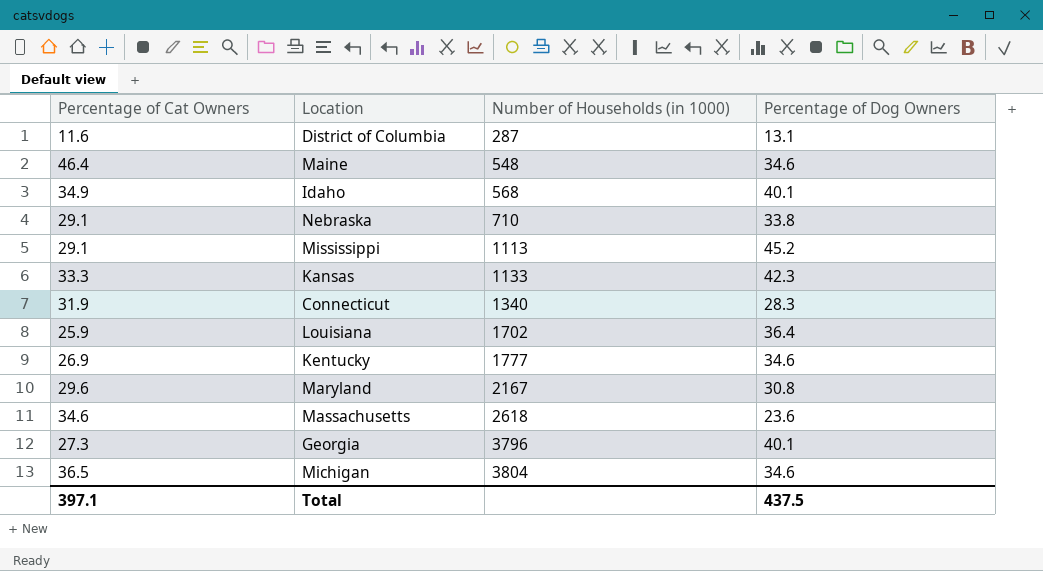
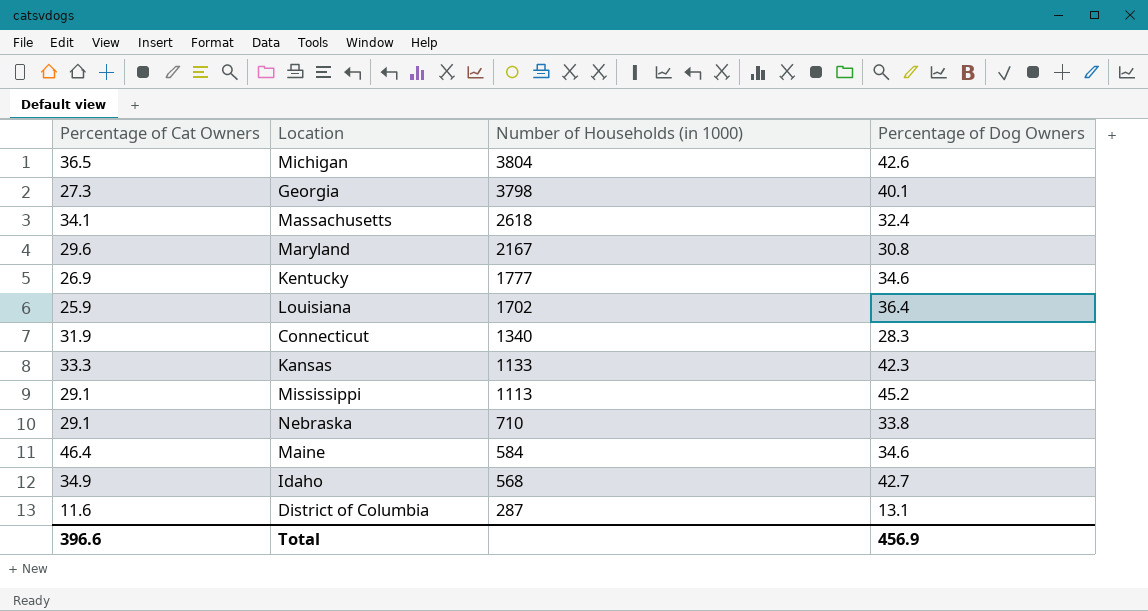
row order: Number of Households (in 1000) ascending -> Number of Households (in 1000) descending
Michigan | Percentage of Dog Owners: 34.6 -> 42.6
Georgia | Number of Households (in 1000): 3796 -> 3798
Massachusetts | Percentage of Cat Owners: 34.6 -> 34.1
Massachusetts | Percentage of Dog Owners: 23.6 -> 32.4
Maine | Number of Households (in 1000): 548 -> 584
Idaho | Percentage of Dog Owners: 40.1 -> 42.7
Total | Percentage of Cat Owners: 397.1 -> 396.6
Total | Percentage of Dog Owners: 437.5 -> 456.9

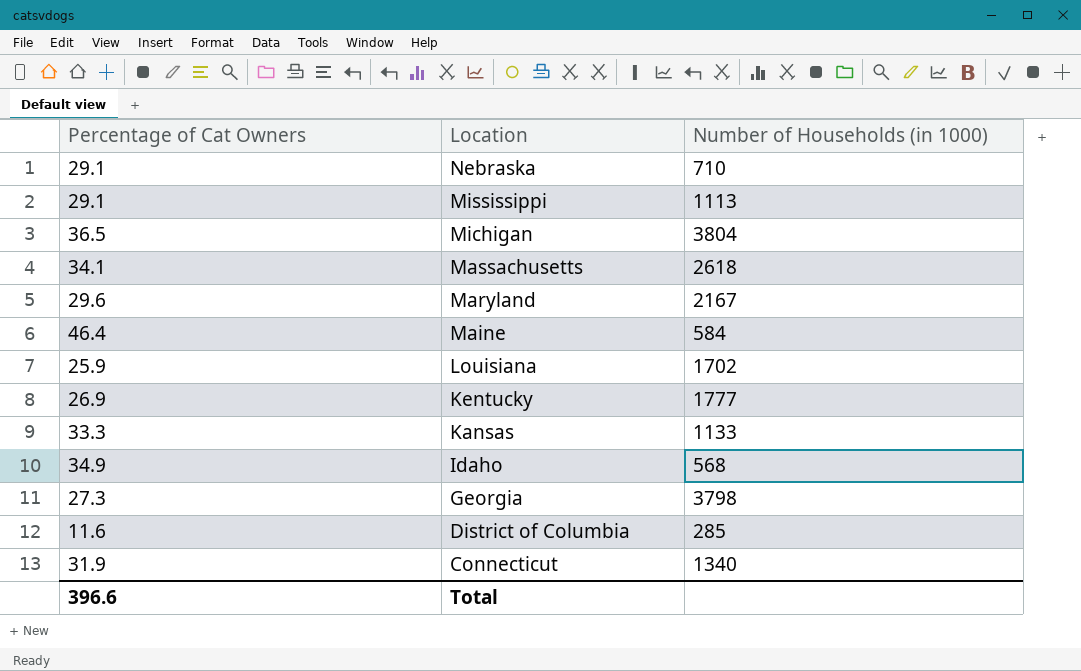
row order: Number of Households (in 1000) descending -> Location descending
column Percentage of Dog Owners | position: 4 -> none
District of Columbia | Number of Households (in 1000): 287 -> 285

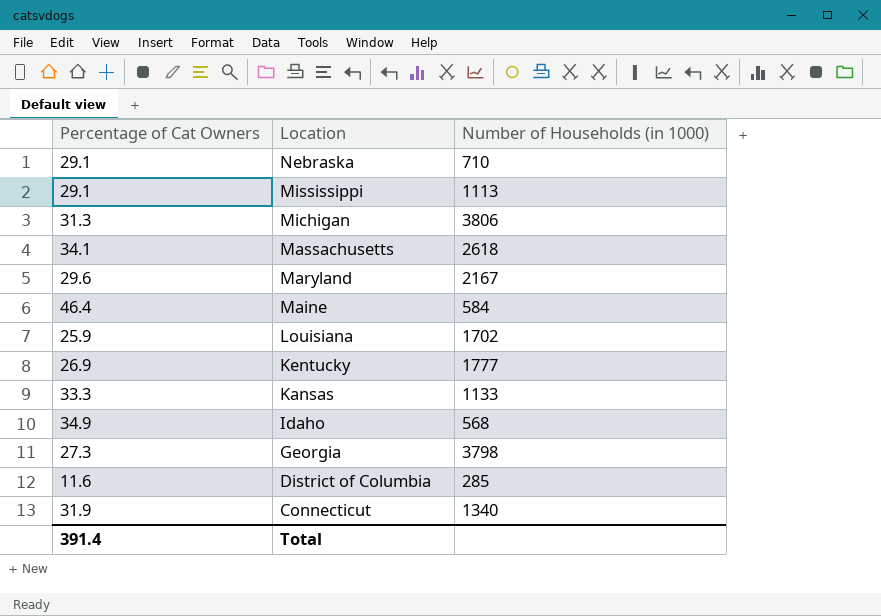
Michigan | Percentage of Cat Owners: 36.5 -> 31.3
Michigan | Number of Households (in 1000): 3804 -> 3806
Total | Percentage of Cat Owners: 396.6 -> 391.4

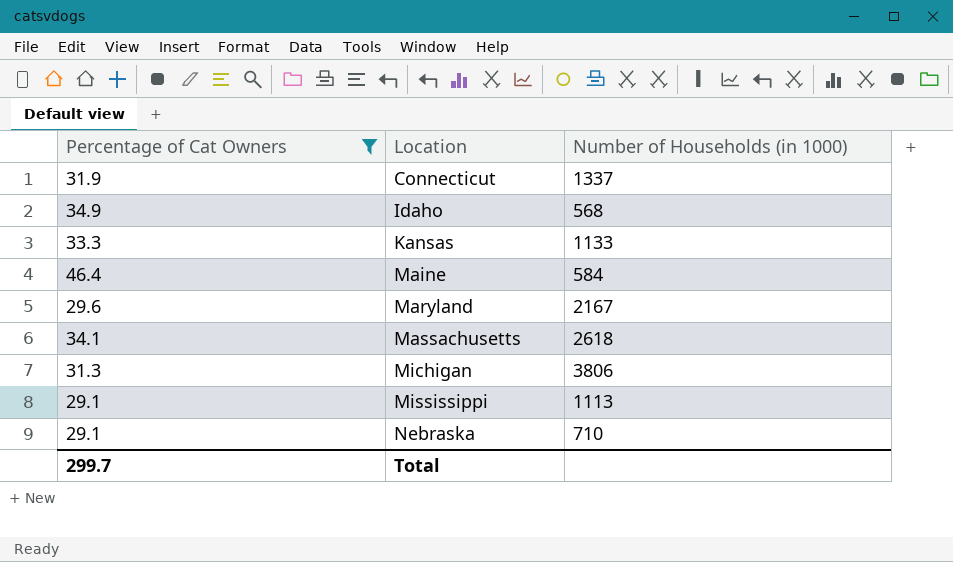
filter: none -> Percentage of Cat Owners >= 29.1
row order: Location descending -> Location ascending
Connecticut | Number of Households (in 1000): 1340 -> 1337
Total | Percentage of Cat Owners: 391.4 -> 299.7

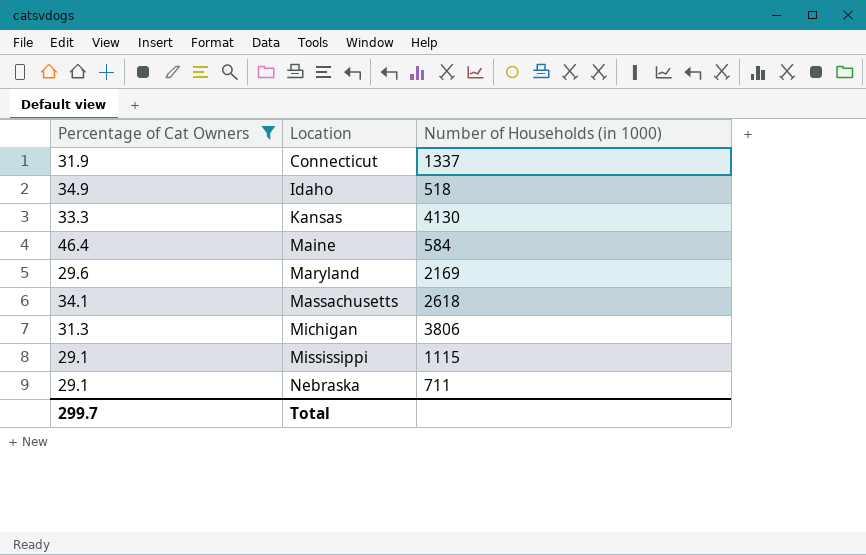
Idaho | Number of Households (in 1000): 568 -> 518
Kansas | Number of Households (in 1000): 1133 -> 4130
Maryland | Number of Households (in 1000): 2167 -> 2169
Mississippi | Number of Households (in 1000): 1113 -> 1115
Nebraska | Number of Households (in 1000): 710 -> 711

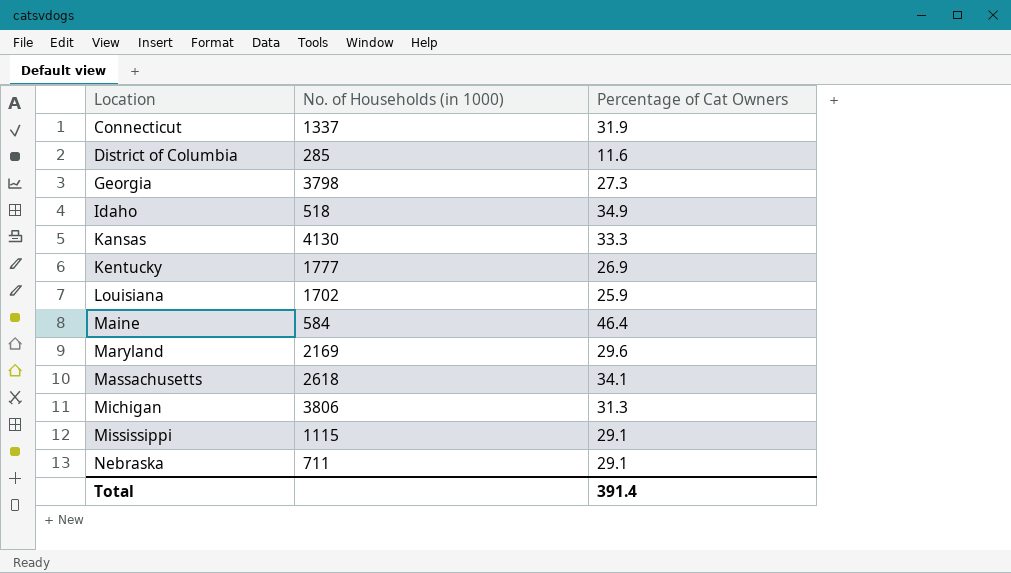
filter: Percentage of Cat Owners >= 29.1 -> none
column name: Number of Households (in 1000) -> No. of Households (in 1000)
column Percentage of Cat Owners | position: 1 -> 3
Total | Percentage of Cat Owners: 299.7 -> 391.4

